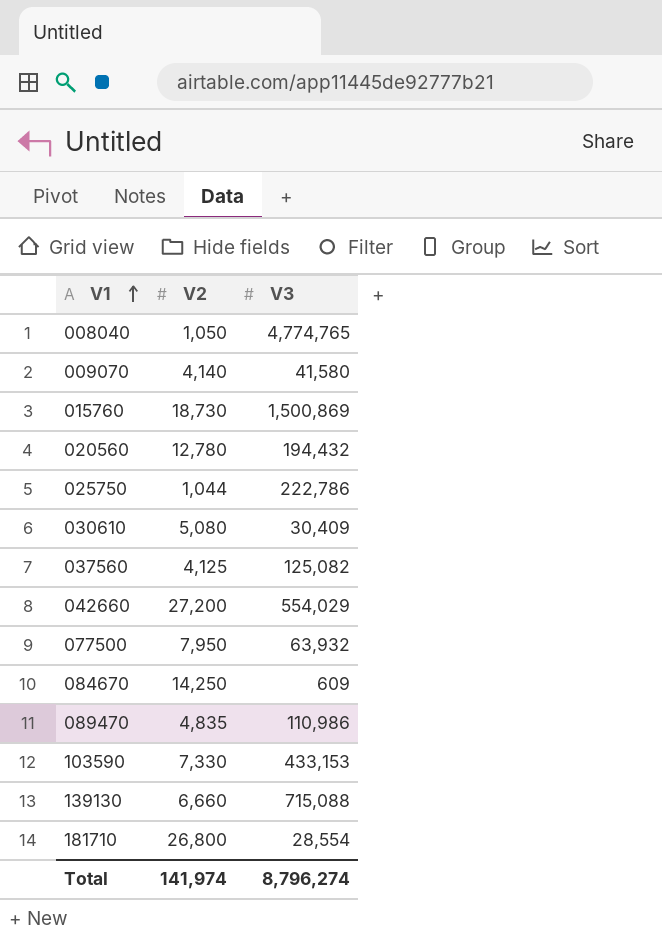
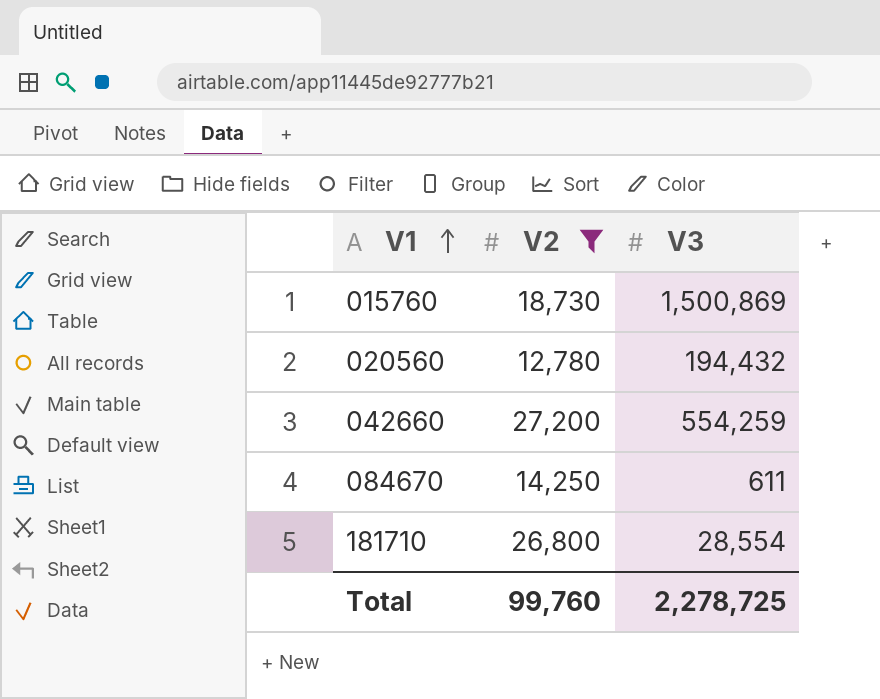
filter: none -> V2 >= 12,780
042660 | V3: 554,029 -> 554,259
084670 | V3: 609 -> 611
Total | V2: 141,974 -> 99,760
Total | V3: 8,796,274 -> 2,278,725

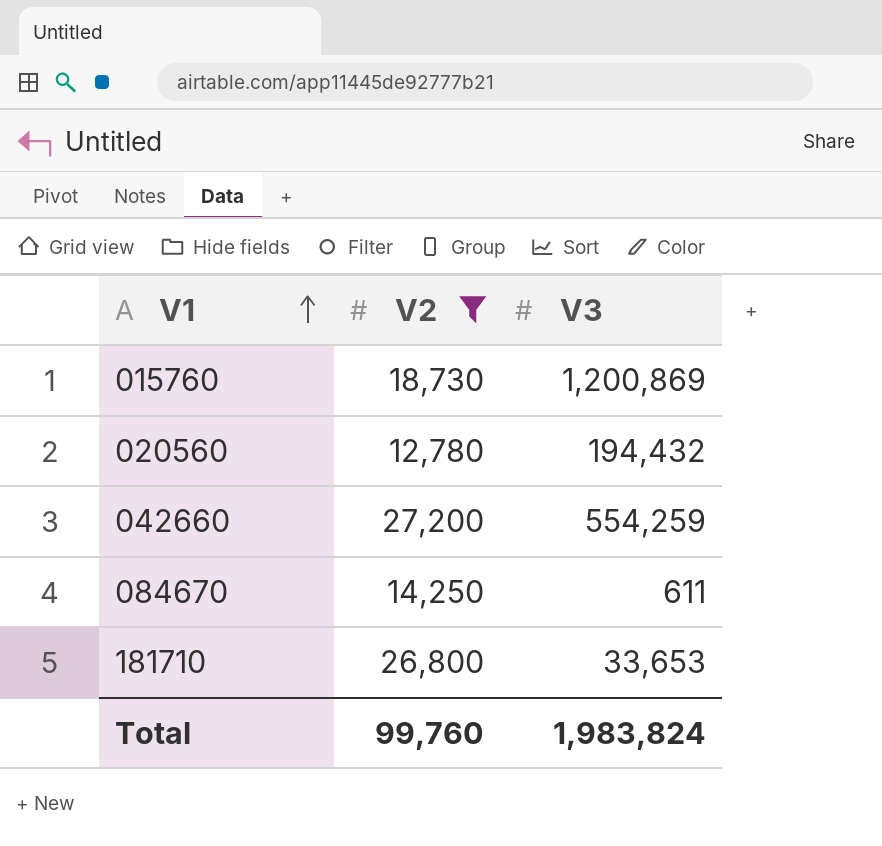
015760 | V3: 1,500,869 -> 1,200,869
181710 | V3: 28,554 -> 33,653
Total | V3: 2,278,725 -> 1,983,824

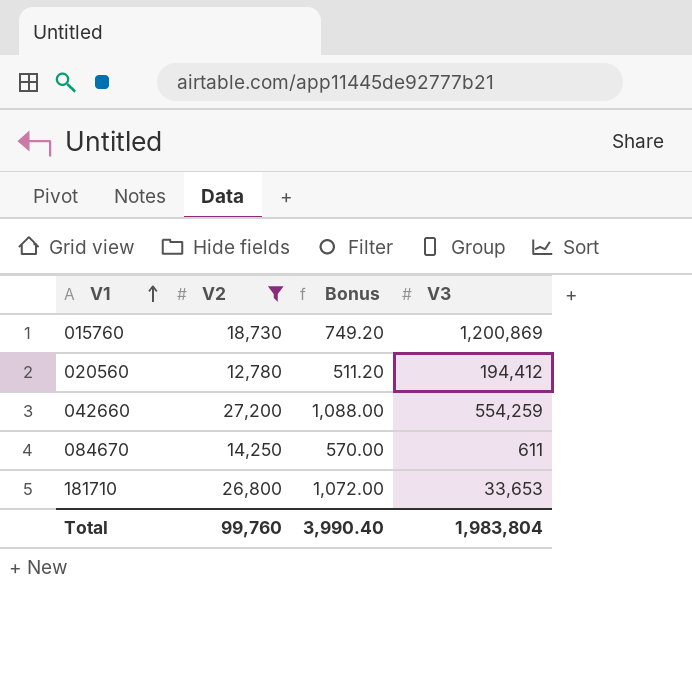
column Bonus | formula: none -> [V2] * 0.04
020560 | V3: 194,432 -> 194,412
Total | V3: 1,983,824 -> 1,983,804

